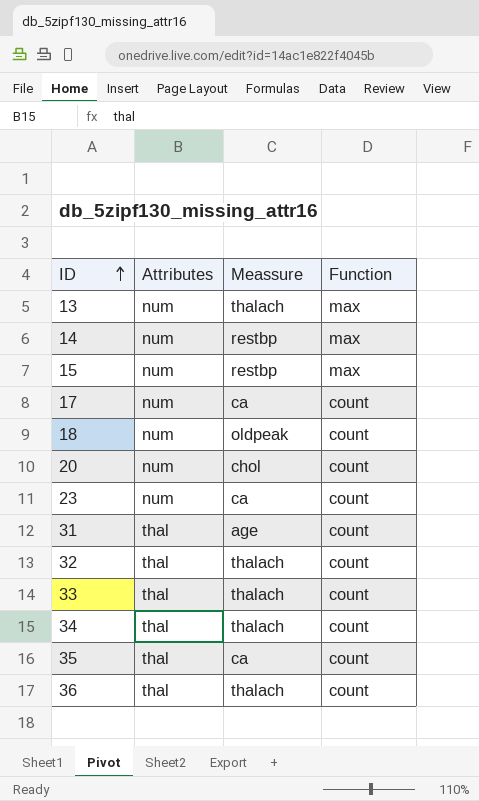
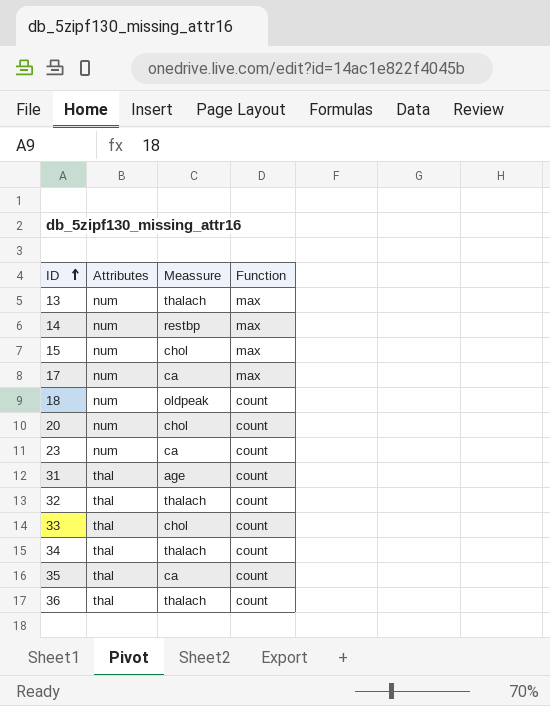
15 | Meassure: restbp -> chol
17 | Function: count -> max
33 | Meassure: thalach -> chol

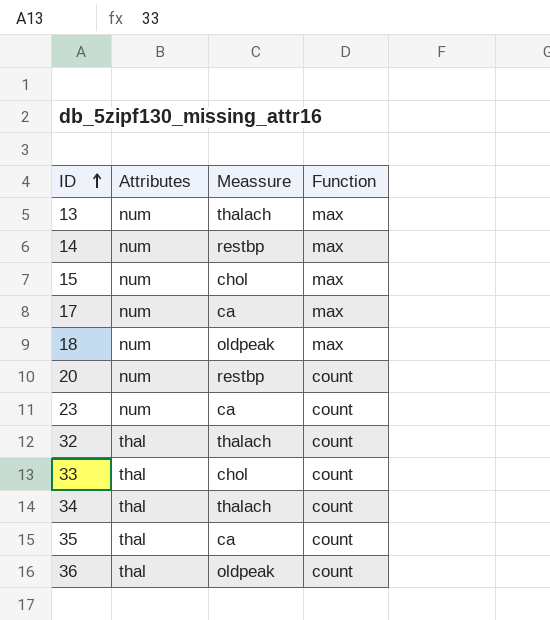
row 31: thal | age | count -> none
18 | Function: count -> max
20 | Meassure: chol -> restbp
36 | Meassure: thalach -> oldpeak

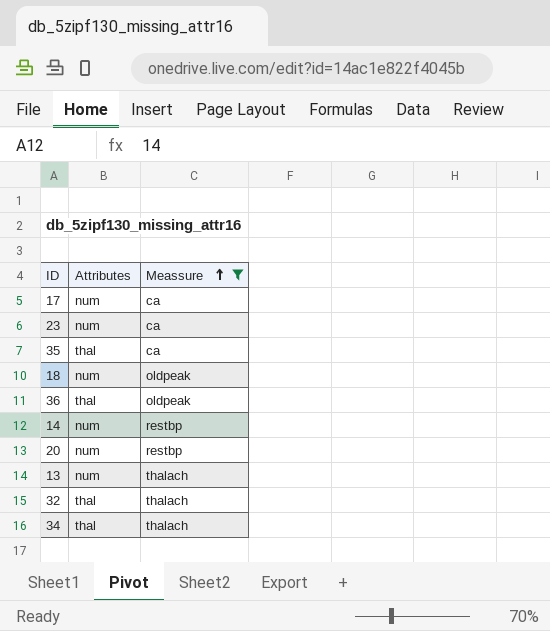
filter: none -> Meassure != chol
row order: ID ascending -> Meassure ascending
column Function | position: 4 -> none

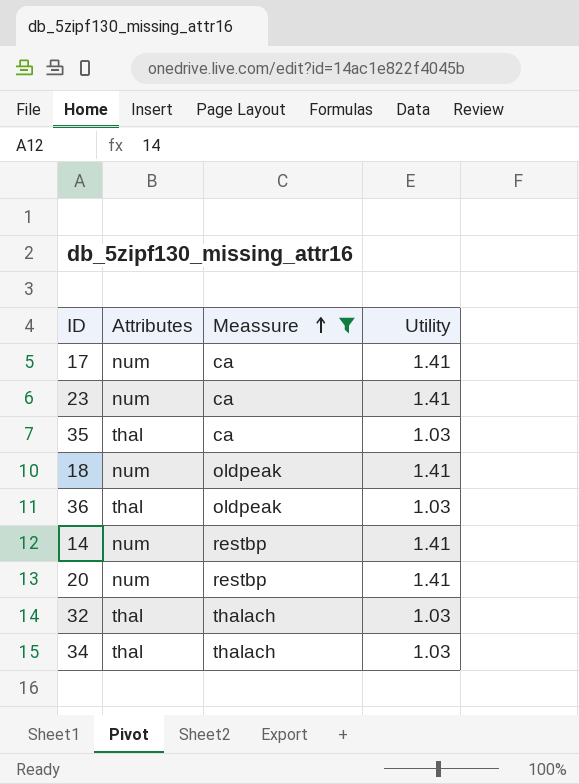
column Utility | position: none -> 4
row 13: num | thalach -> none

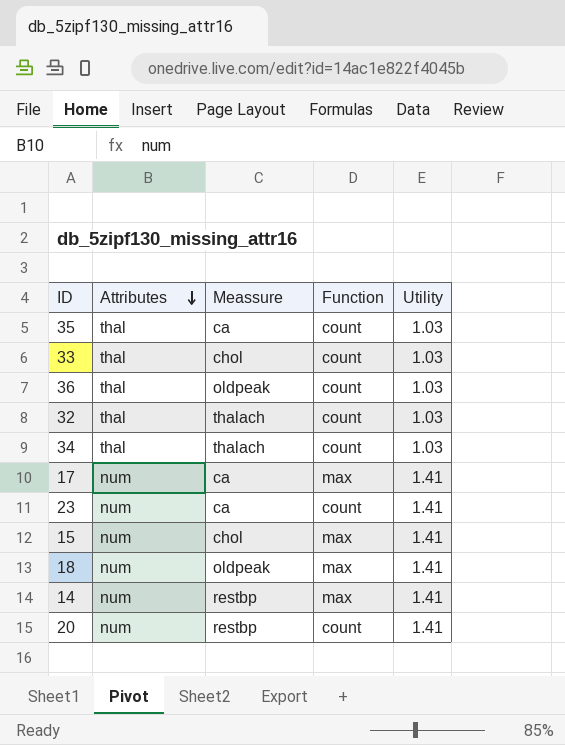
filter: Meassure != chol -> none
row order: Meassure ascending -> Attributes descending
column Function | position: none -> 4

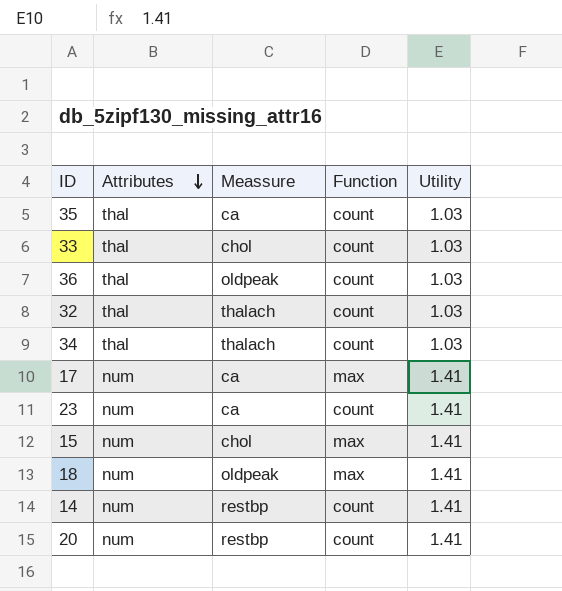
14 | Function: max -> count

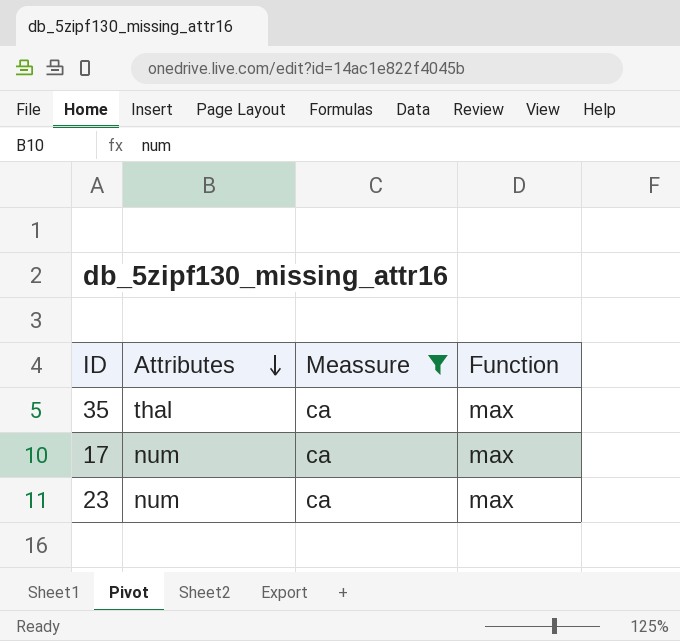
filter: none -> Meassure = ca
column Utility | position: 5 -> none
35 | Function: count -> max
23 | Function: count -> max

